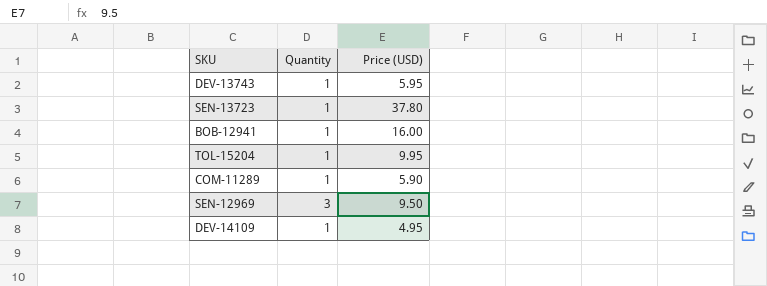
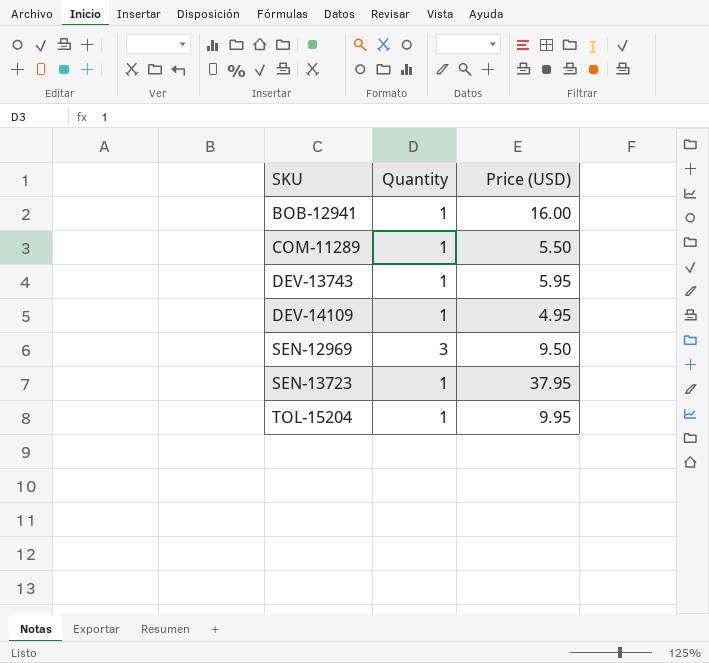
row order: none -> SKU ascending
COM-11289 | Price (USD): 5.90 -> 5.50
SEN-13723 | Price (USD): 37.80 -> 37.95

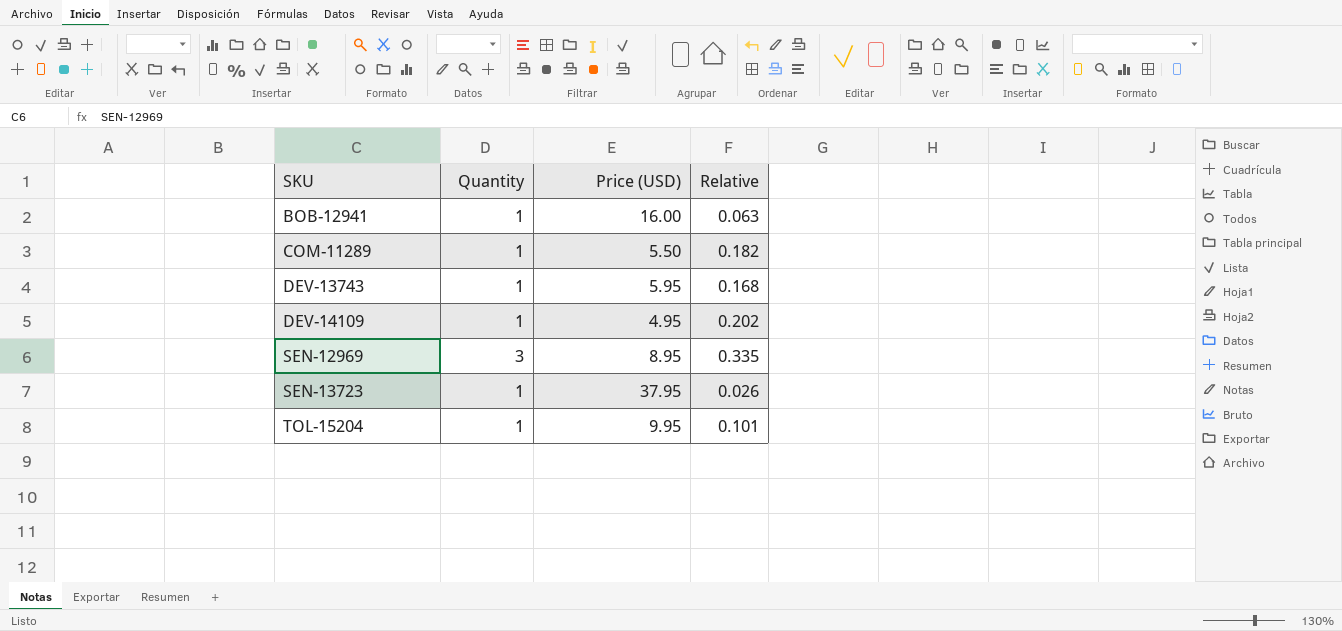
column Relative | formula: none -> [Quantity] / [Price (USD)]
SEN-12969 | Price (USD): 9.50 -> 8.95

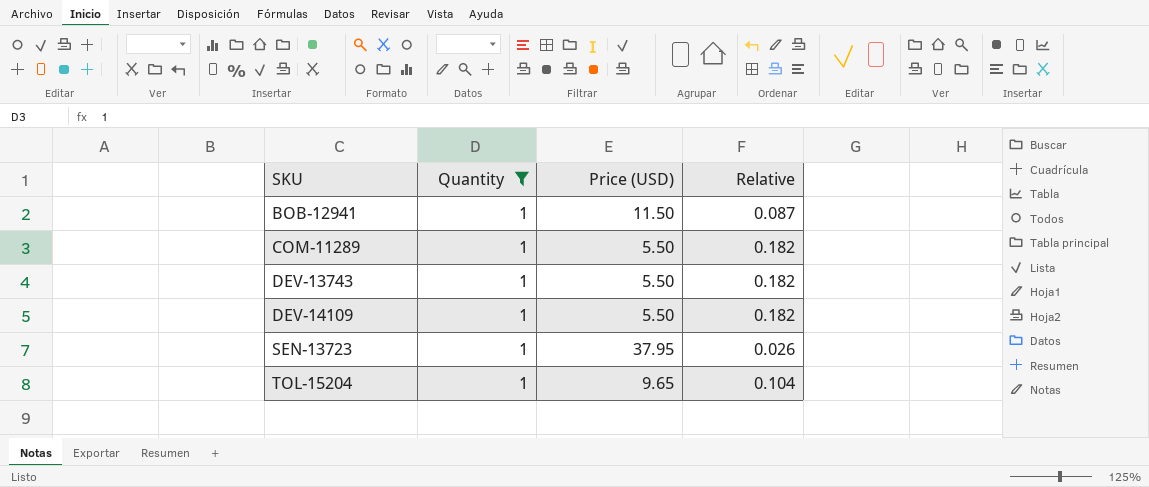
filter: none -> Quantity = 1
BOB-12941 | Price (USD): 16.00 -> 11.50
BOB-12941 | Relative: 0.063 -> 0.087
DEV-13743 | Price (USD): 5.95 -> 5.50
DEV-13743 | Relative: 0.168 -> 0.182
DEV-14109 | Price (USD): 4.95 -> 5.50
DEV-14109 | Relative: 0.202 -> 0.182
TOL-15204 | Price (USD): 9.95 -> 9.65
TOL-15204 | Relative: 0.101 -> 0.104

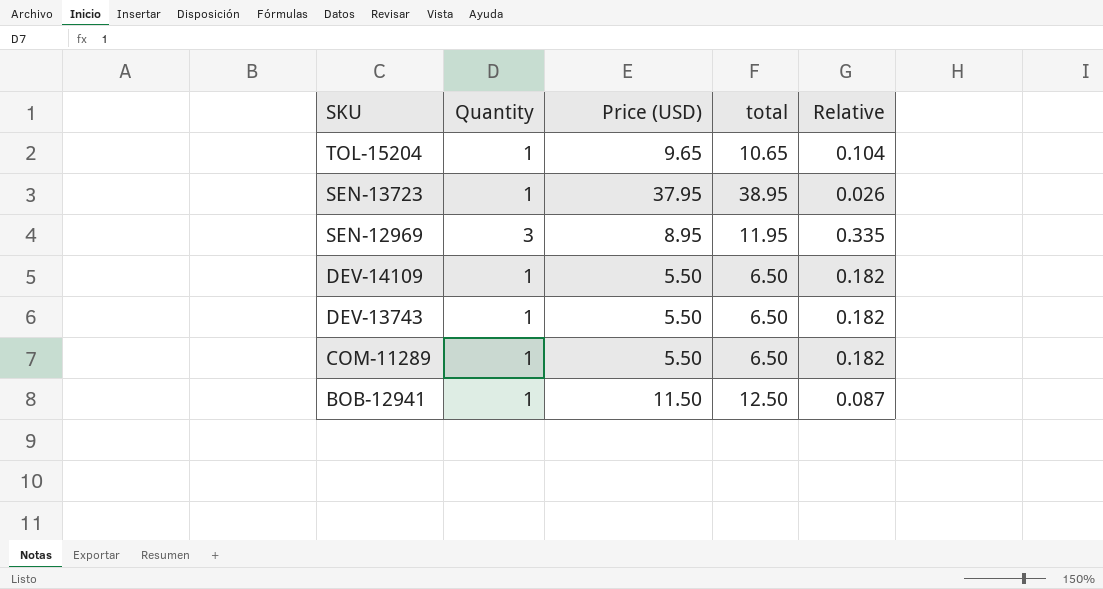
filter: Quantity = 1 -> none
row order: SKU ascending -> SKU descending
column total | formula: none -> [Quantity] + [Price (USD)]

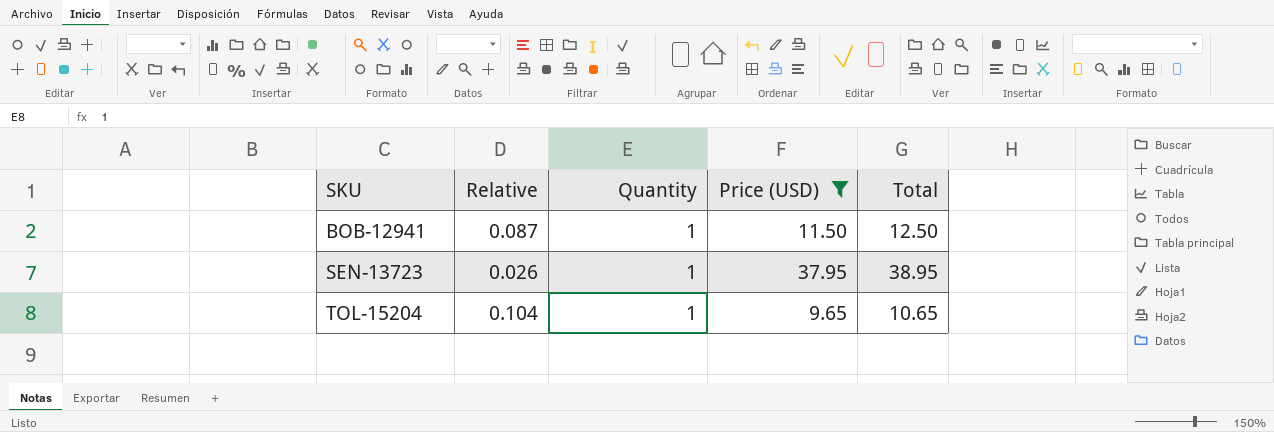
filter: none -> Price (USD) >= 9.65
row order: SKU descending -> SKU ascending
column Relative | position: 5 -> 2
column name: total -> Total

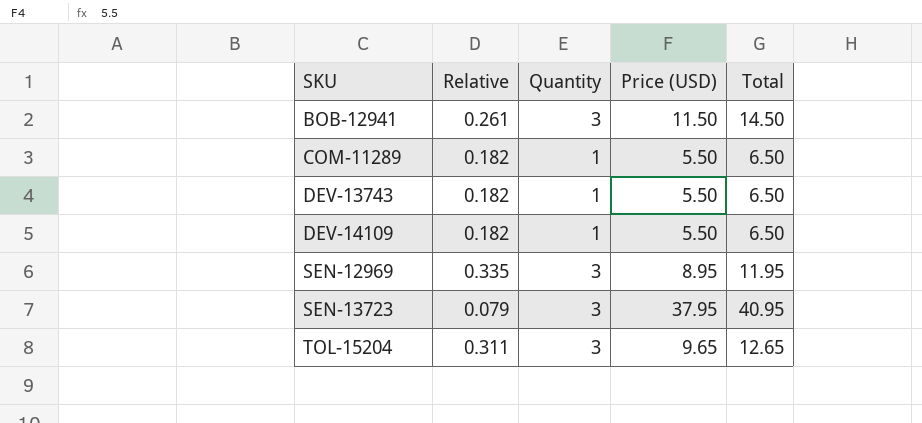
filter: Price (USD) >= 9.65 -> none
BOB-12941 | Relative: 0.087 -> 0.261
BOB-12941 | Quantity: 1 -> 3
BOB-12941 | Total: 12.50 -> 14.50
SEN-13723 | Relative: 0.026 -> 0.079
SEN-13723 | Quantity: 1 -> 3
SEN-13723 | Total: 38.95 -> 40.95
TOL-15204 | Relative: 0.104 -> 0.311
TOL-15204 | Quantity: 1 -> 3
TOL-15204 | Total: 10.65 -> 12.65

